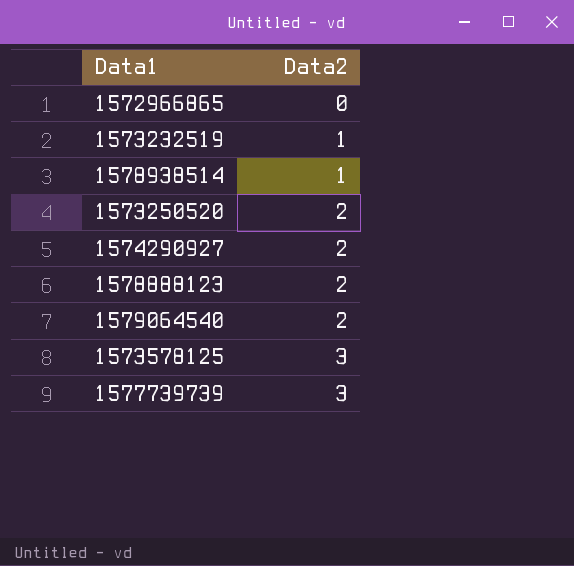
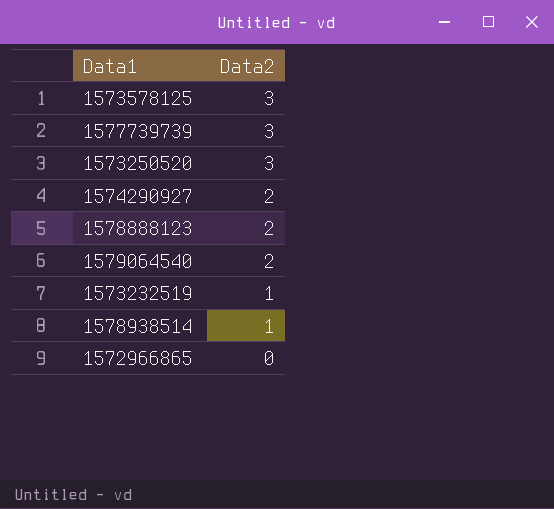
row order: Data2 ascending -> Data2 descending
1573250520 | Data2: 2 -> 3

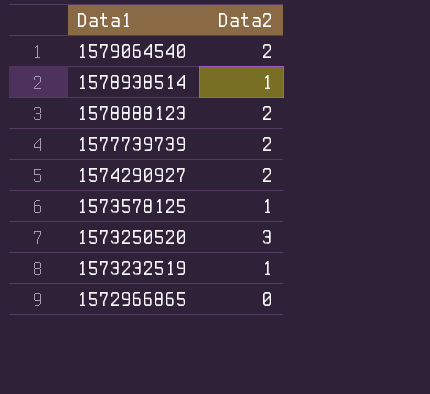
row order: Data2 descending -> Data1 descending
1577739739 | Data2: 3 -> 2
1573578125 | Data2: 3 -> 1

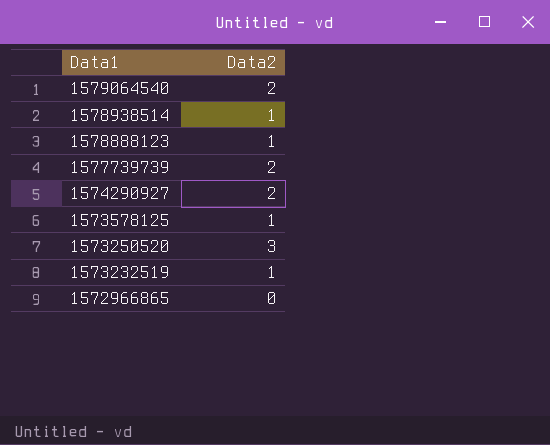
1578888123 | Data2: 2 -> 1

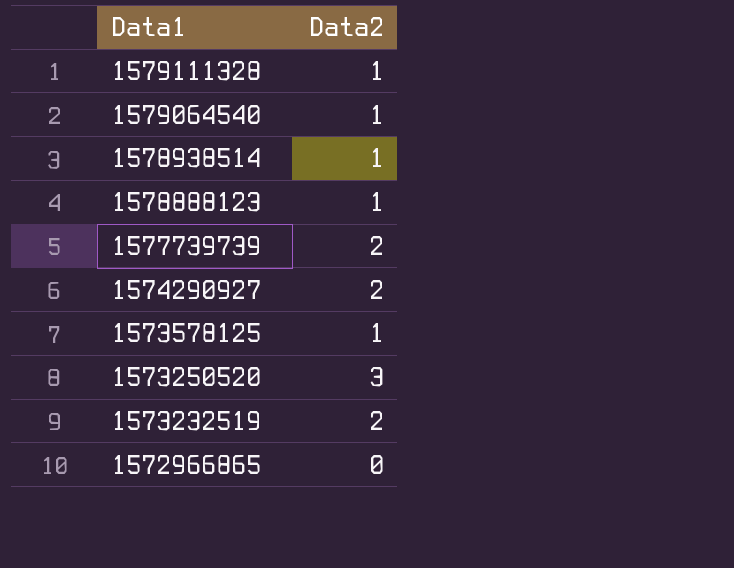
row 1579111328: none -> 1
1579064540 | Data2: 2 -> 1
1573232519 | Data2: 1 -> 2

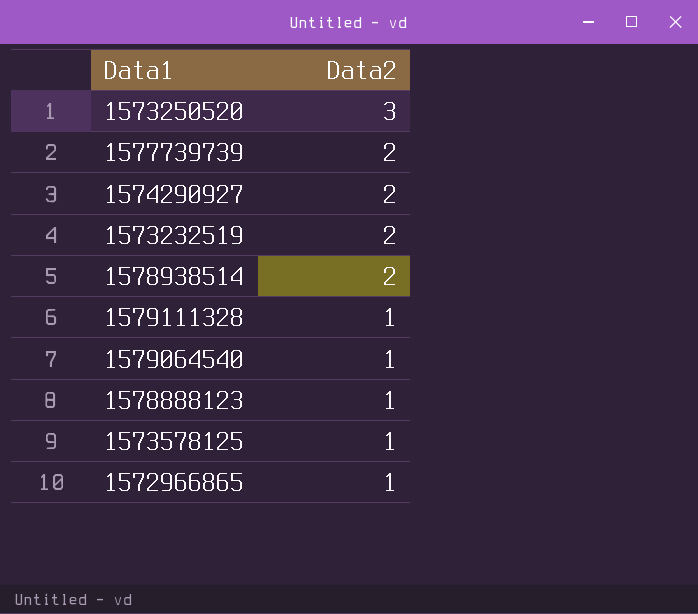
row order: Data1 descending -> Data2 descending
1578938514 | Data2: 1 -> 2
1572966865 | Data2: 0 -> 1

